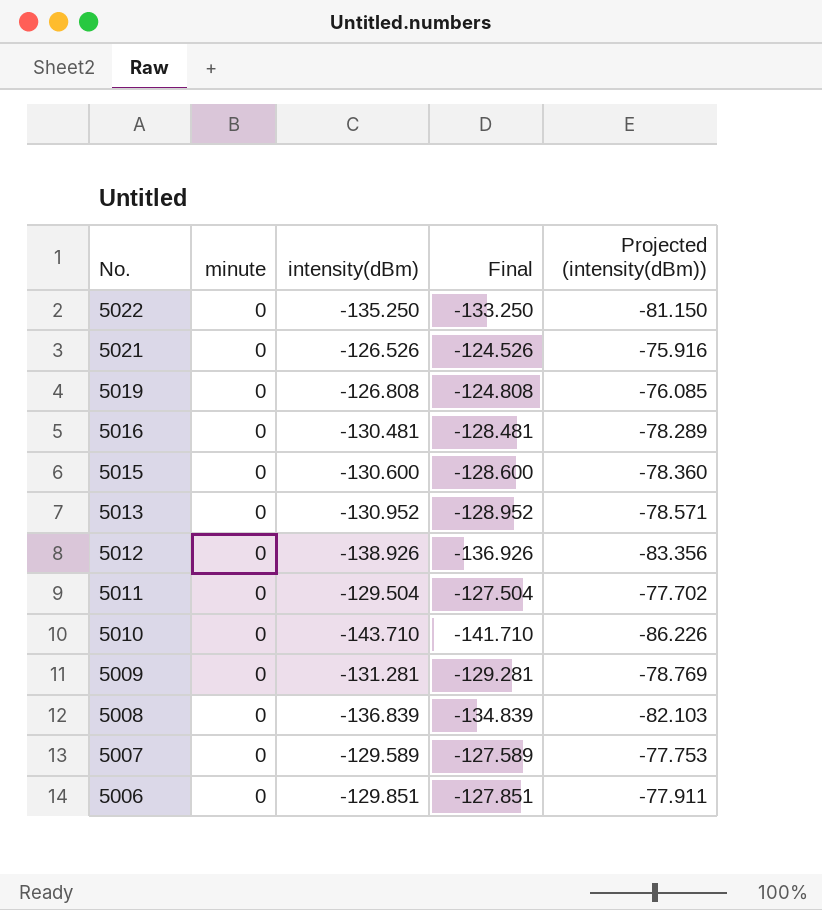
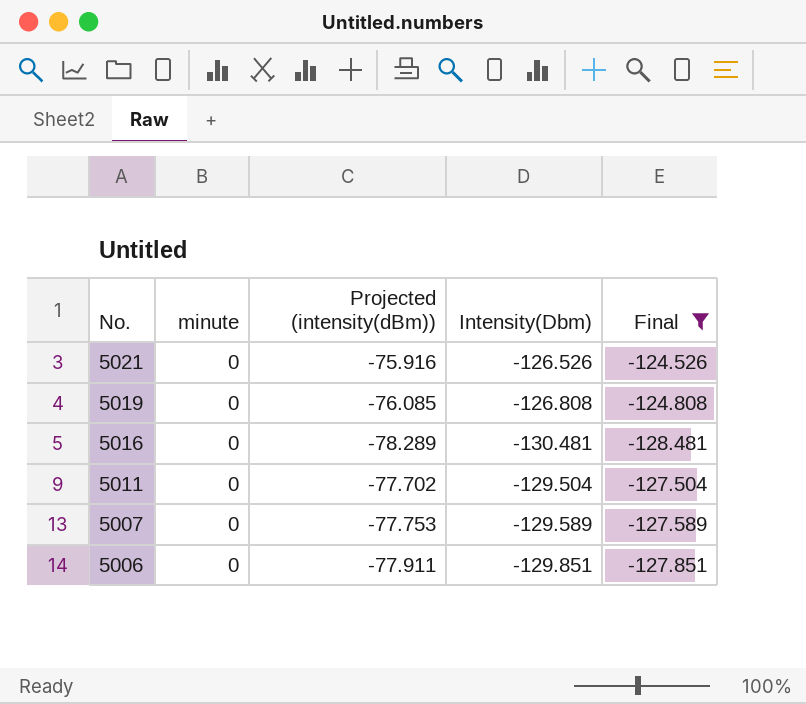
filter: none -> Final >= -128.481
column Projected (intensity(dBm)) | position: 5 -> 3
column name: intensity(dBm) -> Intensity(Dbm)

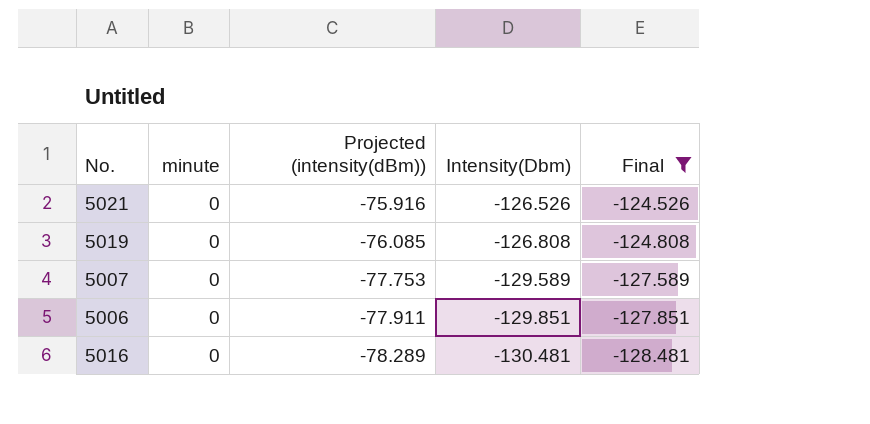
row order: No. descending -> Projected (intensity(dBm)) descending
row 5011: 0 | -77.702 | -129.504 | -127.504 -> none

